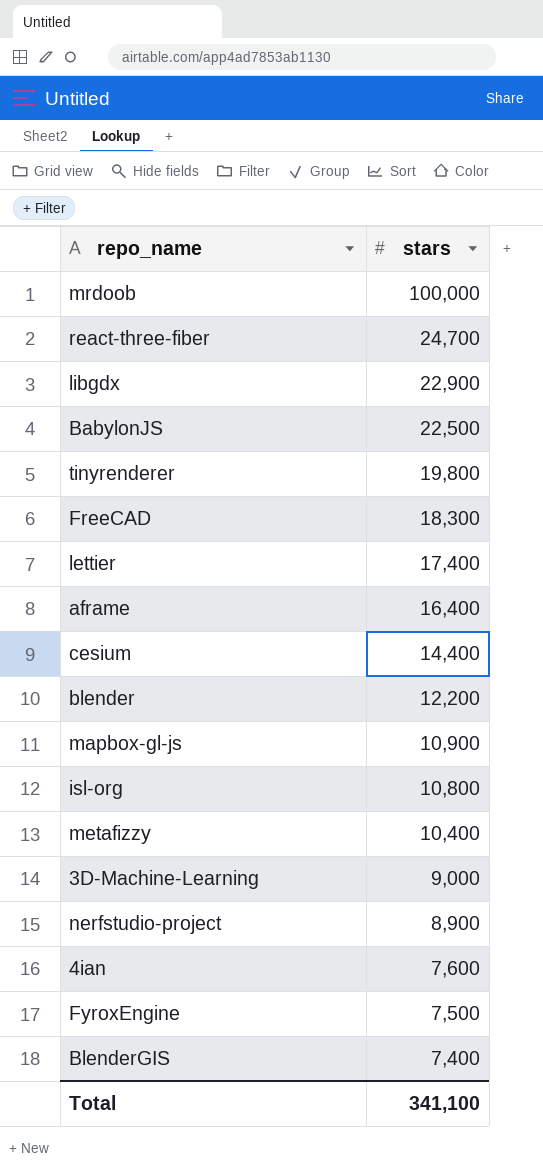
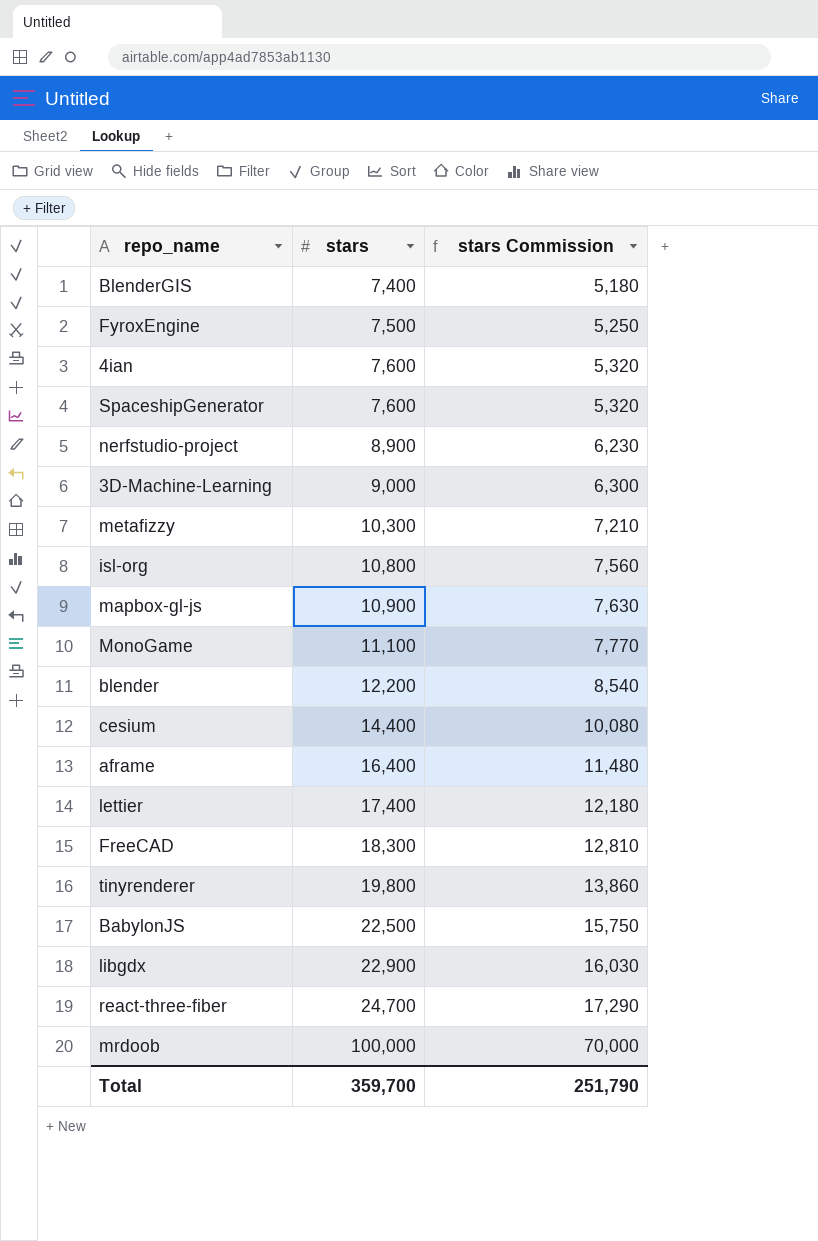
row order: stars descending -> stars ascending
column stars Commission | formula: none -> [stars] * 0.7
row SpaceshipGenerator: none -> 7,600 | 5,320
metafizzy | stars: 10,400 -> 10,300
row MonoGame: none -> 11,100 | 7,770
Total | stars: 341,100 -> 359,700

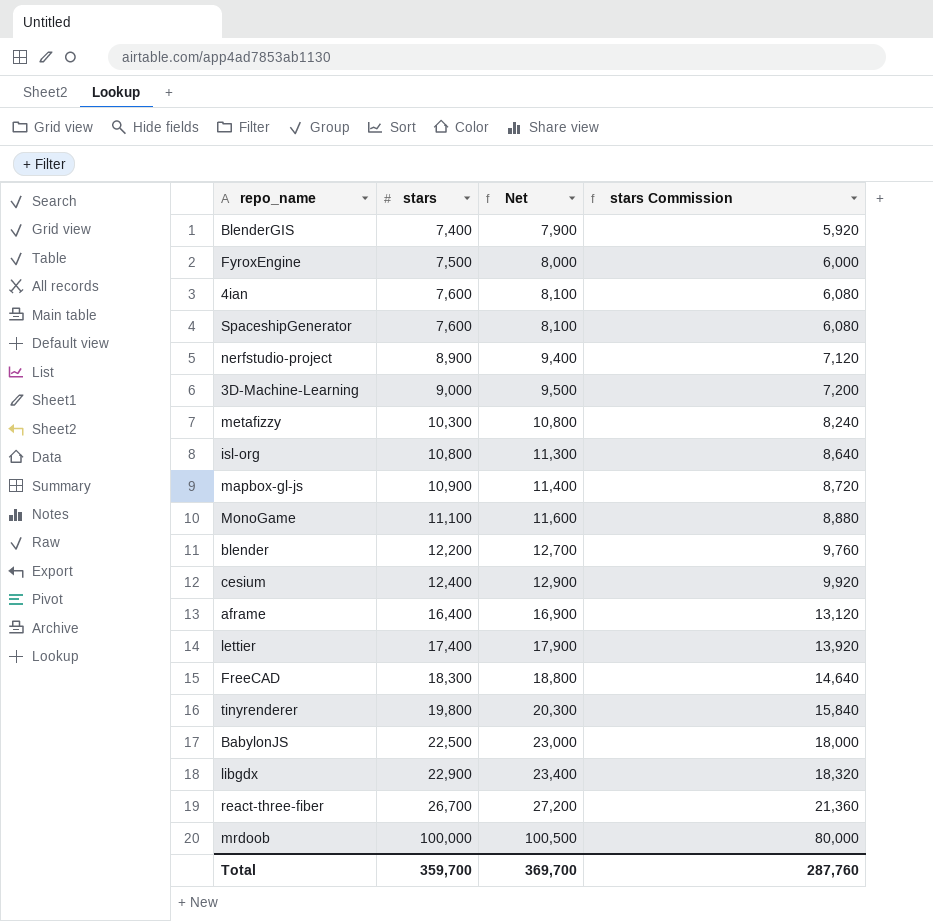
column Net | formula: none -> [stars] + 500
column stars Commission | formula: [stars] * 0.7 -> [stars] * 0.8
cesium | stars: 14,400 -> 12,400
react-three-fiber | stars: 24,700 -> 26,700
Total | stars Commission: 251,790 -> 287,760

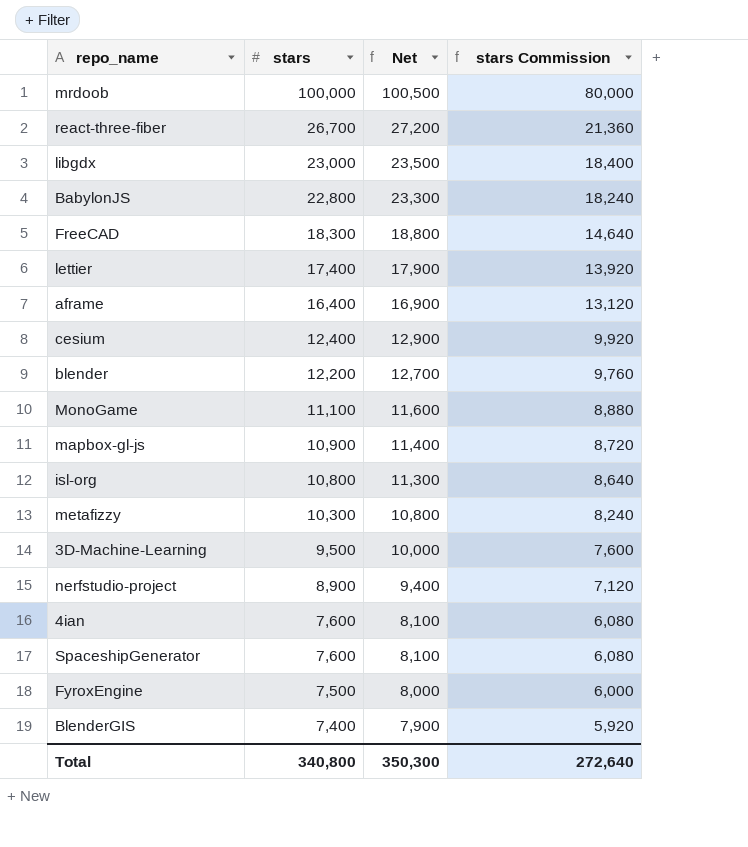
row order: stars ascending -> stars descending
row tinyrenderer: 19,800 | 20,300 | 15,840 -> none
libgdx | stars: 22,900 -> 23,000
libgdx | Net: 23,400 -> 23,500
libgdx | stars Commission: 18,320 -> 18,400
BabylonJS | stars: 22,500 -> 22,800
BabylonJS | Net: 23,000 -> 23,300
BabylonJS | stars Commission: 18,000 -> 18,240
3D-Machine-Learning | stars: 9,000 -> 9,500
3D-Machine-Learning | Net: 9,500 -> 10,000
3D-Machine-Learning | stars Commission: 7,200 -> 7,600
Total | stars: 359,700 -> 340,800
Total | Net: 369,700 -> 350,300
Total | stars Commission: 287,760 -> 272,640

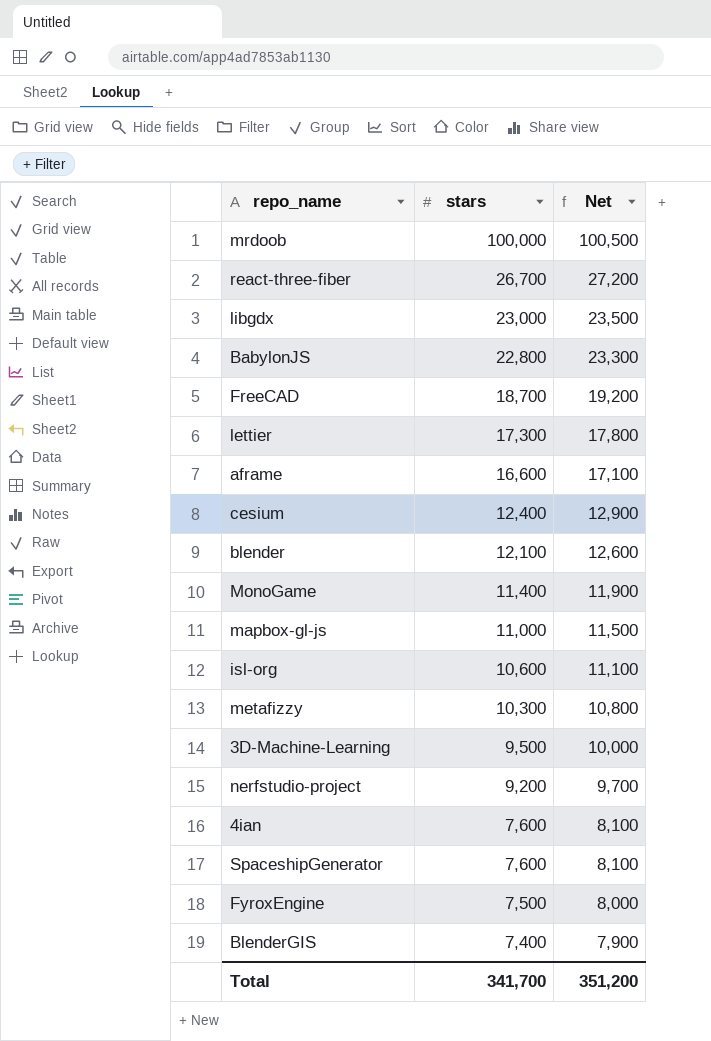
column stars Commission | formula: [stars] * 0.8 -> none
FreeCAD | stars: 18,300 -> 18,700
FreeCAD | Net: 18,800 -> 19,200
lettier | stars: 17,400 -> 17,300
lettier | Net: 17,900 -> 17,800
aframe | stars: 16,400 -> 16,600
aframe | Net: 16,900 -> 17,100
blender | stars: 12,200 -> 12,100
blender | Net: 12,700 -> 12,600
MonoGame | stars: 11,100 -> 11,400
MonoGame | Net: 11,600 -> 11,900
mapbox-gl-js | stars: 10,900 -> 11,000
mapbox-gl-js | Net: 11,400 -> 11,500
isl-org | stars: 10,800 -> 10,600
isl-org | Net: 11,300 -> 11,100
nerfstudio-project | stars: 8,900 -> 9,200
nerfstudio-project | Net: 9,400 -> 9,700
Total | stars: 340,800 -> 341,700
Total | Net: 350,300 -> 351,200

